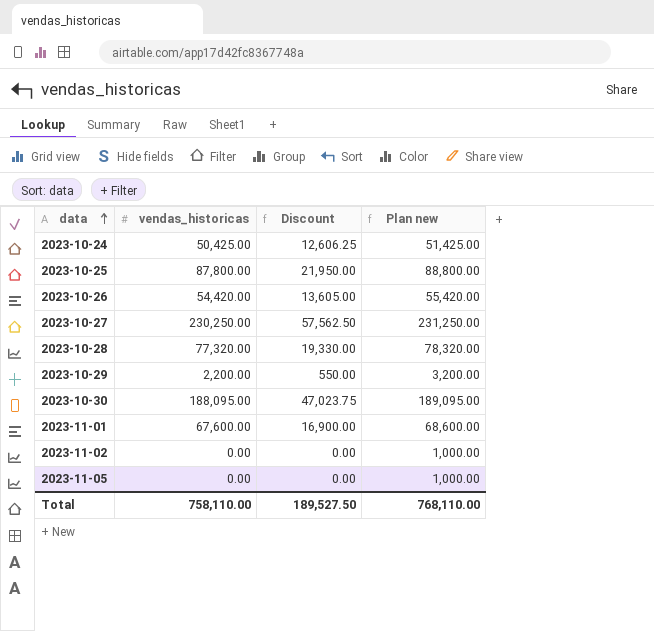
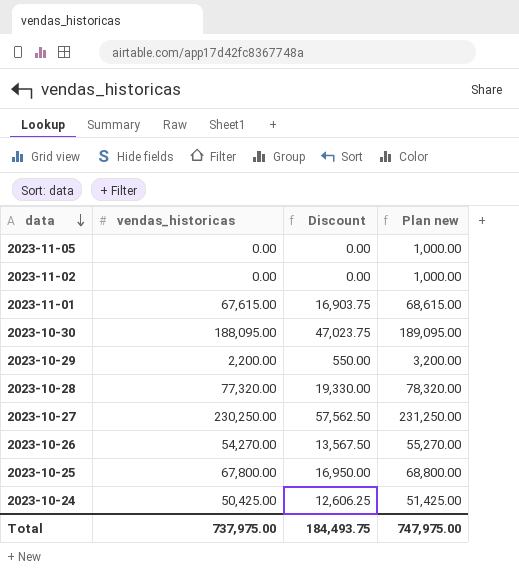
row order: data ascending -> data descending
2023-11-01 | vendas_historicas: 67,600.00 -> 67,615.00
2023-11-01 | Discount: 16,900.00 -> 16,903.75
2023-11-01 | Plan new: 68,600.00 -> 68,615.00
2023-10-26 | vendas_historicas: 54,420.00 -> 54,270.00
2023-10-26 | Discount: 13,605.00 -> 13,567.50
2023-10-26 | Plan new: 55,420.00 -> 55,270.00
2023-10-25 | vendas_historicas: 87,800.00 -> 67,800.00
2023-10-25 | Discount: 21,950.00 -> 16,950.00
2023-10-25 | Plan new: 88,800.00 -> 68,800.00
Total | vendas_historicas: 758,110.00 -> 737,975.00
Total | Discount: 189,527.50 -> 184,493.75
Total | Plan new: 768,110.00 -> 747,975.00

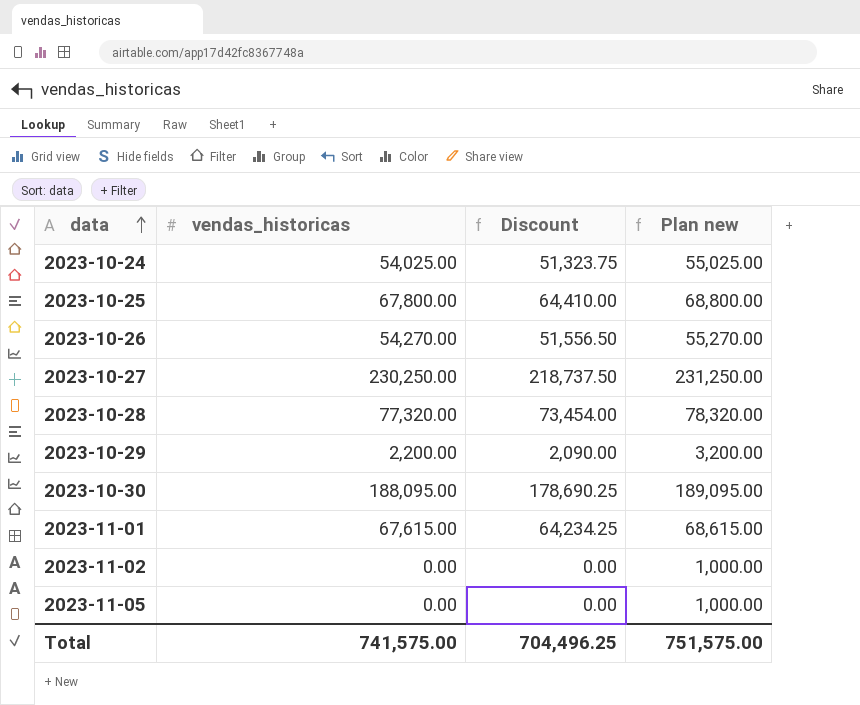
row order: data descending -> data ascending
column Discount | formula: [vendas_historicas] * 0.25 -> [vendas_historicas] * 0.95
2023-10-24 | vendas_historicas: 50,425.00 -> 54,025.00
2023-10-24 | Plan new: 51,425.00 -> 55,025.00
Total | vendas_historicas: 737,975.00 -> 741,575.00
Total | Discount: 184,493.75 -> 704,496.25
Total | Plan new: 747,975.00 -> 751,575.00

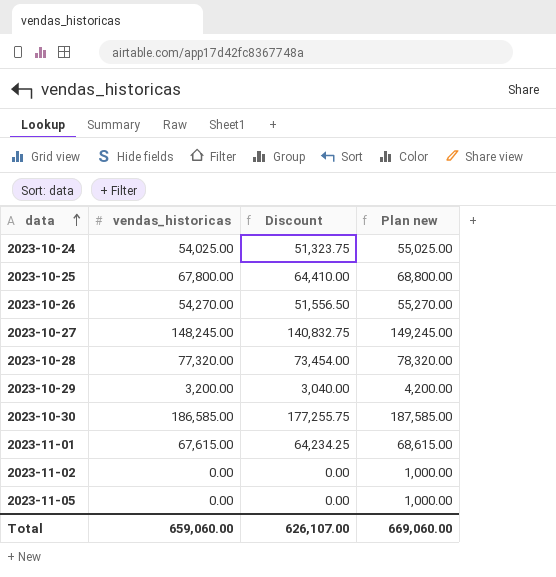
2023-10-27 | vendas_historicas: 230,250.00 -> 148,245.00
2023-10-27 | Discount: 218,737.50 -> 140,832.75
2023-10-27 | Plan new: 231,250.00 -> 149,245.00
2023-10-29 | vendas_historicas: 2,200.00 -> 3,200.00
2023-10-29 | Discount: 2,090.00 -> 3,040.00
2023-10-29 | Plan new: 3,200.00 -> 4,200.00
2023-10-30 | vendas_historicas: 188,095.00 -> 186,585.00
2023-10-30 | Discount: 178,690.25 -> 177,255.75
2023-10-30 | Plan new: 189,095.00 -> 187,585.00
Total | vendas_historicas: 741,575.00 -> 659,060.00
Total | Discount: 704,496.25 -> 626,107.00
Total | Plan new: 751,575.00 -> 669,060.00

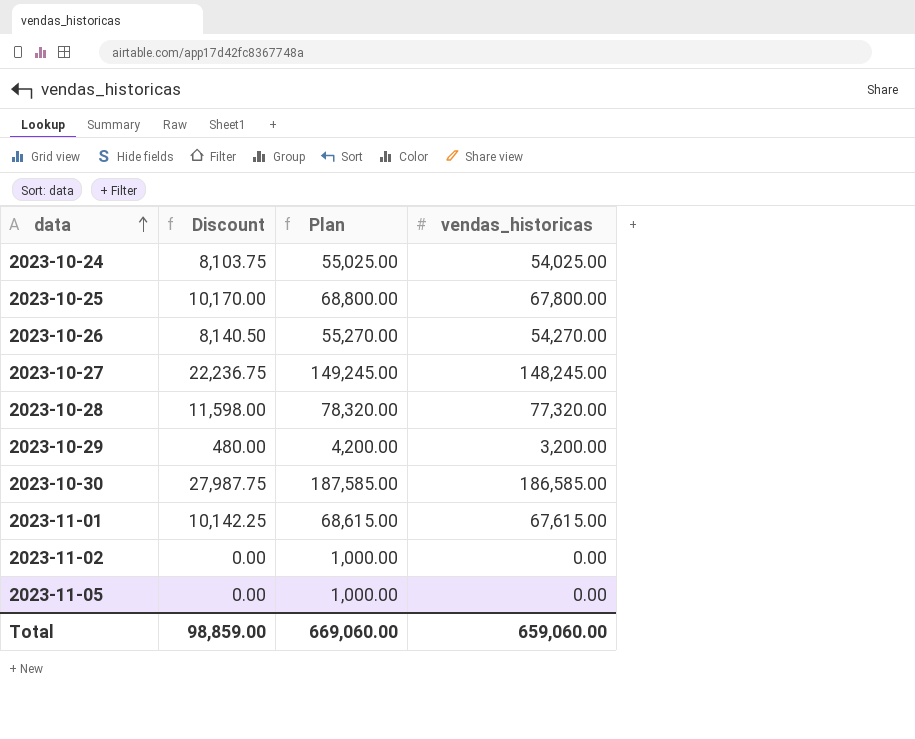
column Discount | formula: [vendas_historicas] * 0.95 -> [vendas_historicas] * 0.15
column name: Plan new -> Plan
column vendas_historicas | position: 2 -> 4
Total | Discount: 626,107.00 -> 98,859.00

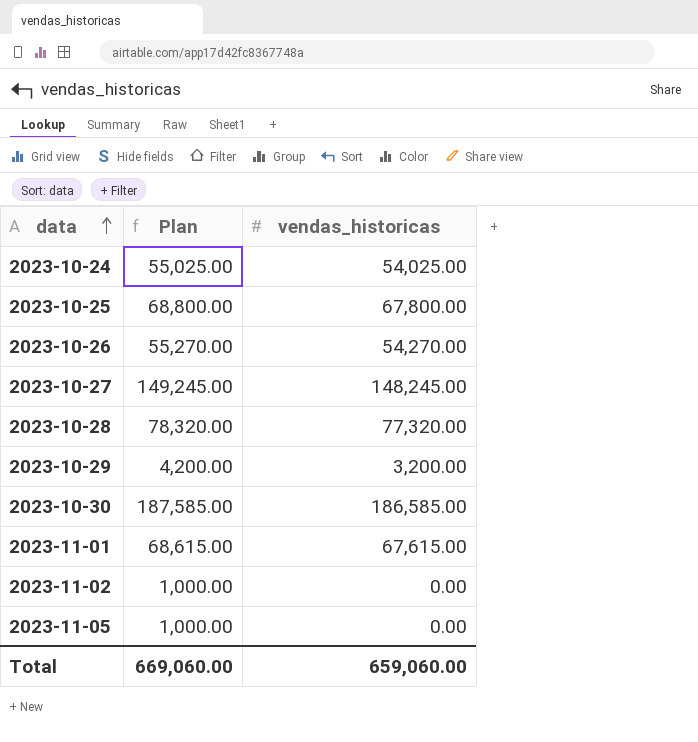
column Discount | formula: [vendas_historicas] * 0.15 -> none

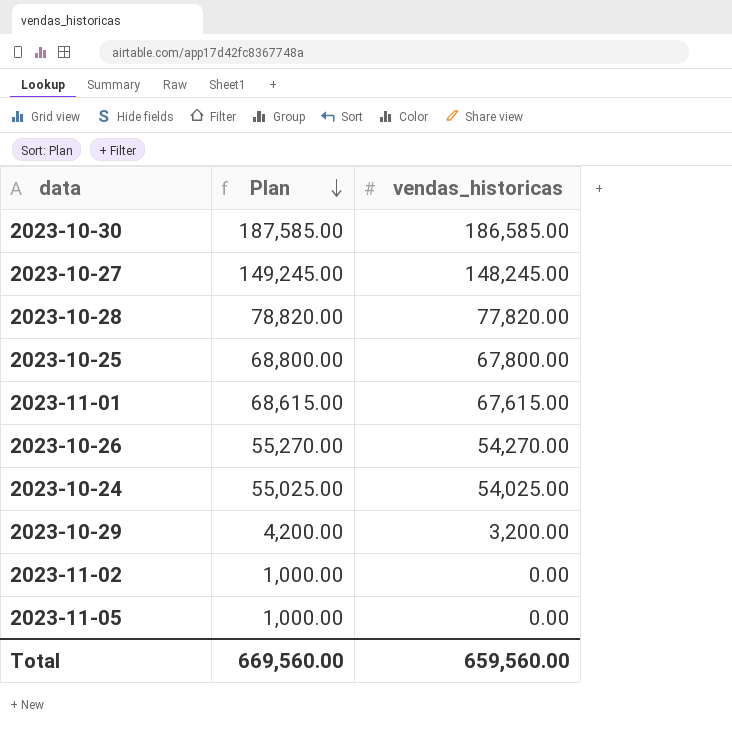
row order: data ascending -> Plan descending
2023-10-28 | Plan: 78,320.00 -> 78,820.00
2023-10-28 | vendas_historicas: 77,320.00 -> 77,820.00
Total | Plan: 669,060.00 -> 669,560.00
Total | vendas_historicas: 659,060.00 -> 659,560.00

